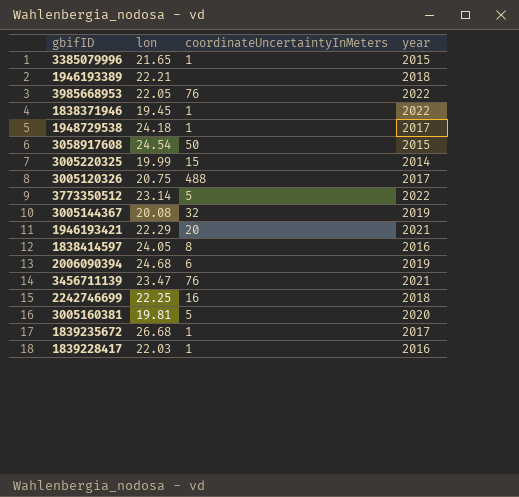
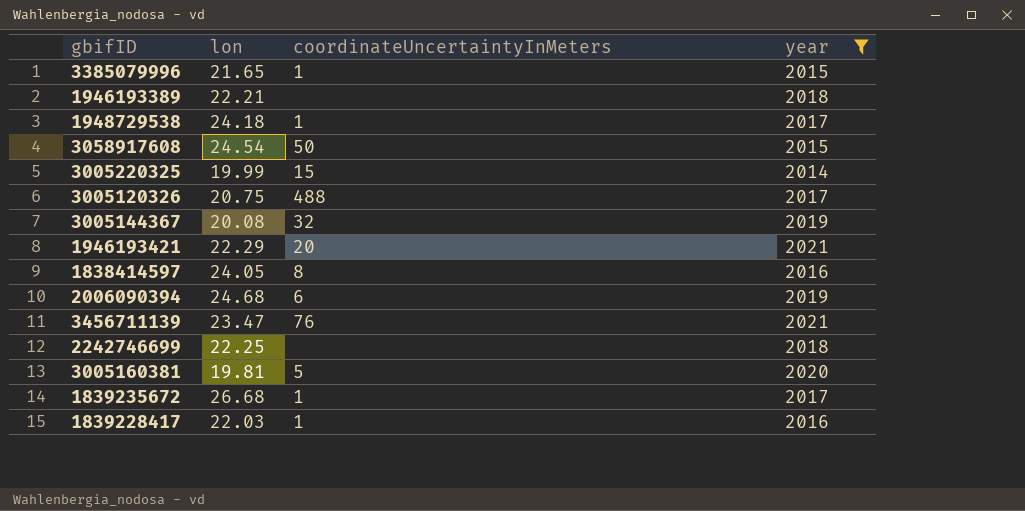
filter: none -> year != 2022
2242746699 | coordinateUncertaintyInMeters: 16 -> none

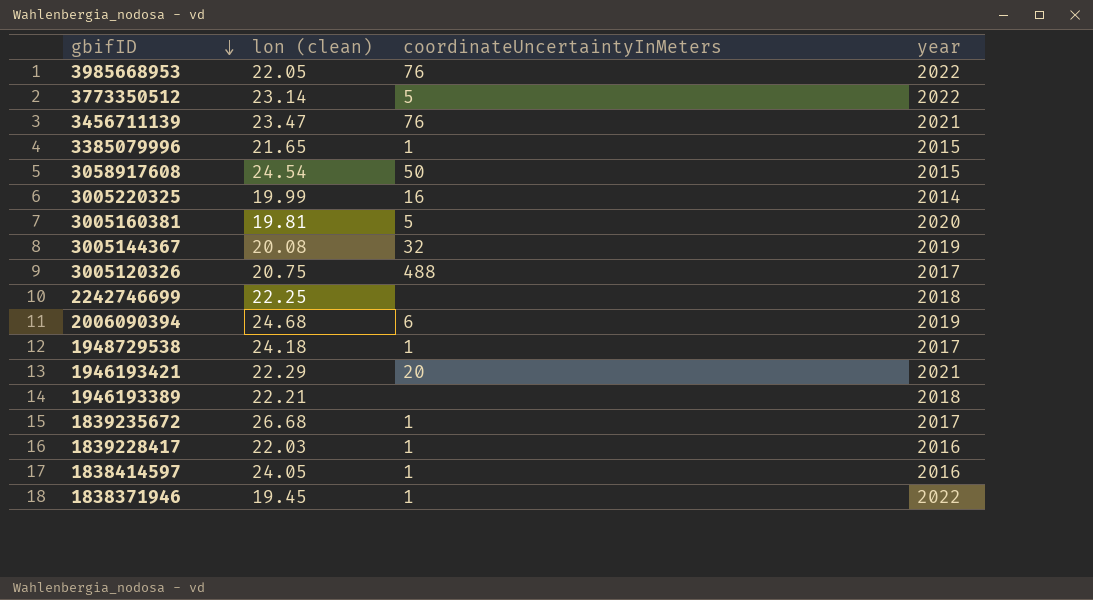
filter: year != 2022 -> none
row order: none -> gbifID descending
column name: lon -> lon (clean)
3005220325 | coordinateUncertaintyInMeters: 15 -> 16
1838414597 | coordinateUncertaintyInMeters: 8 -> 1

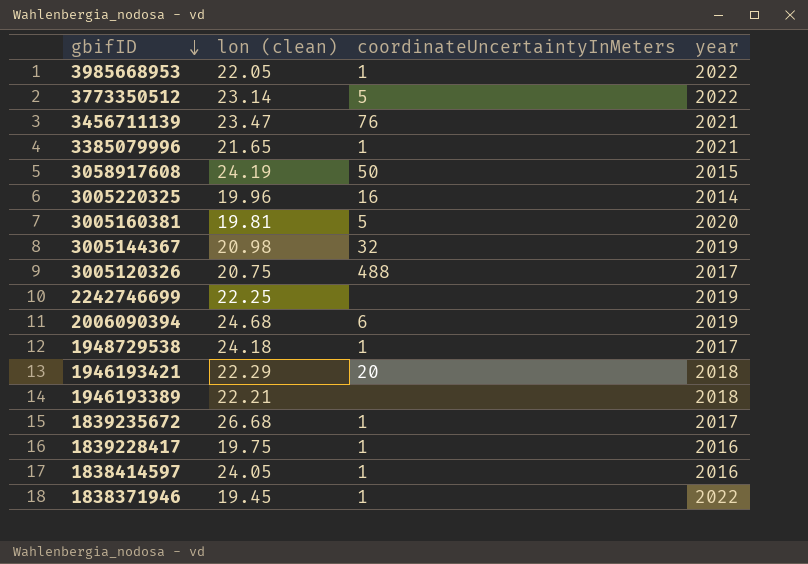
3985668953 | coordinateUncertaintyInMeters: 76 -> 1
3385079996 | year: 2015 -> 2021
3058917608 | lon (clean): 24.54 -> 24.19
3005220325 | lon (clean): 19.99 -> 19.96
3005144367 | lon (clean): 20.08 -> 20.98
2242746699 | year: 2018 -> 2019
1946193421 | year: 2021 -> 2018
1839228417 | lon (clean): 22.03 -> 19.75

